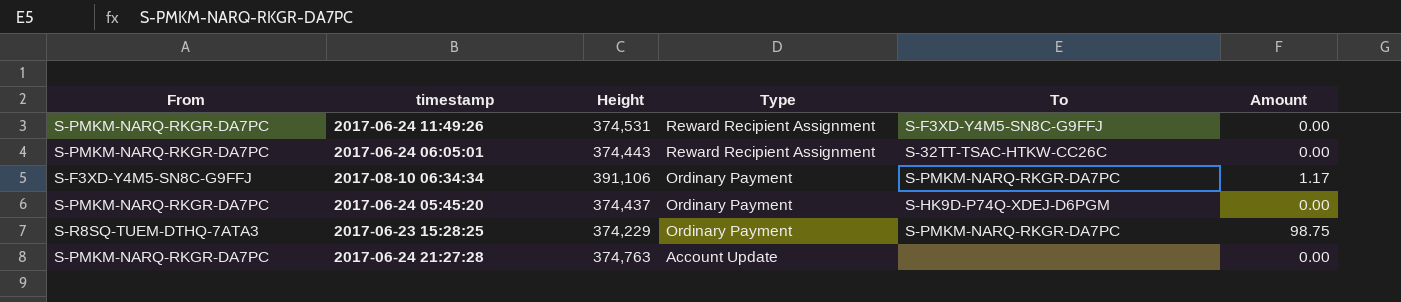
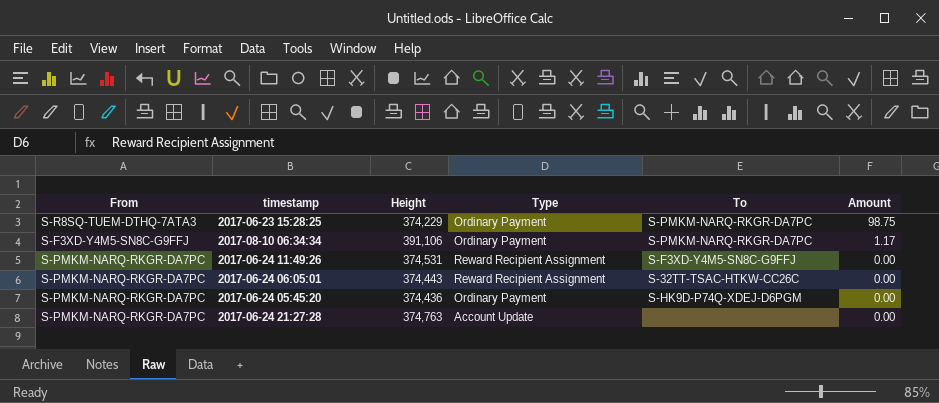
row order: Type descending -> Amount descending
2017-06-24 05:45:20 | Height: 374,437 -> 374,436

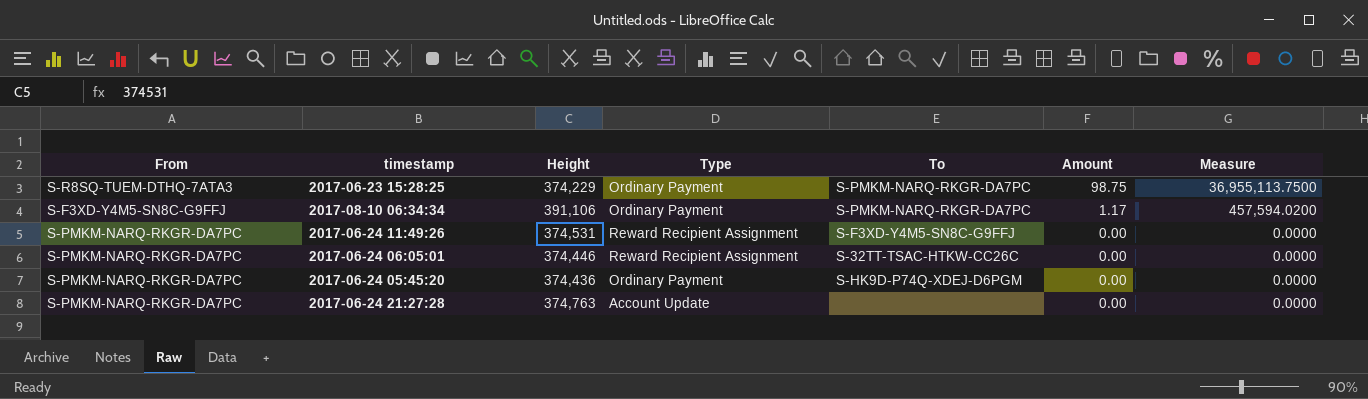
column Measure | formula: none -> [Height] * [Amount]
2017-06-24 06:05:01 | Height: 374,443 -> 374,446

